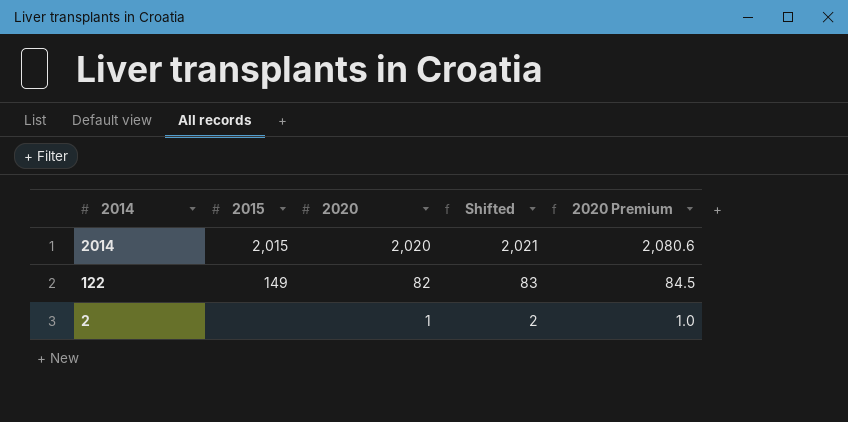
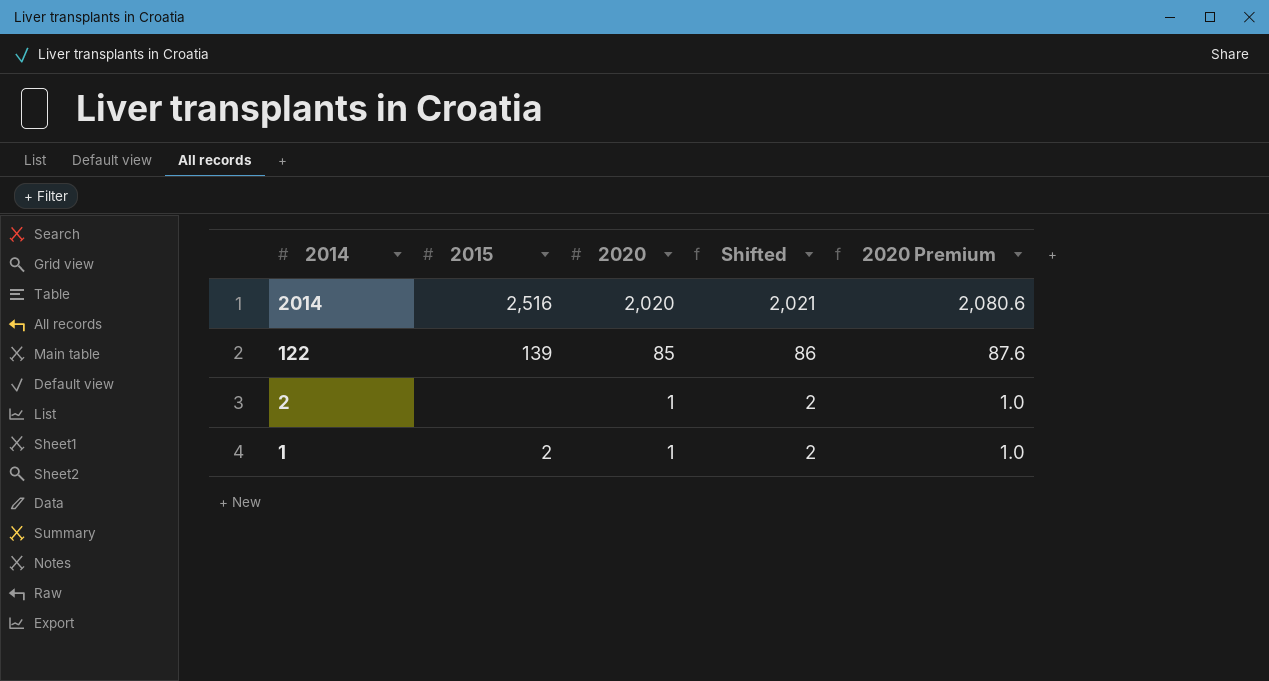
2014 | 2015: 2,015 -> 2,516
122 | 2015: 149 -> 139
122 | 2020: 82 -> 85
122 | Shifted: 83 -> 86
122 | 2020 Premium: 84.5 -> 87.6
row 1: none -> 2 | 1 | 2 | 1.0

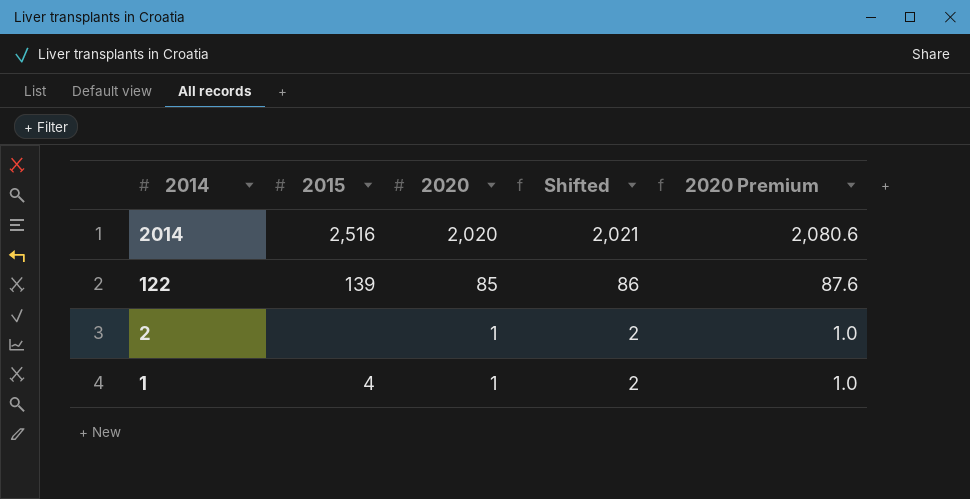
1 | 2015: 2 -> 4

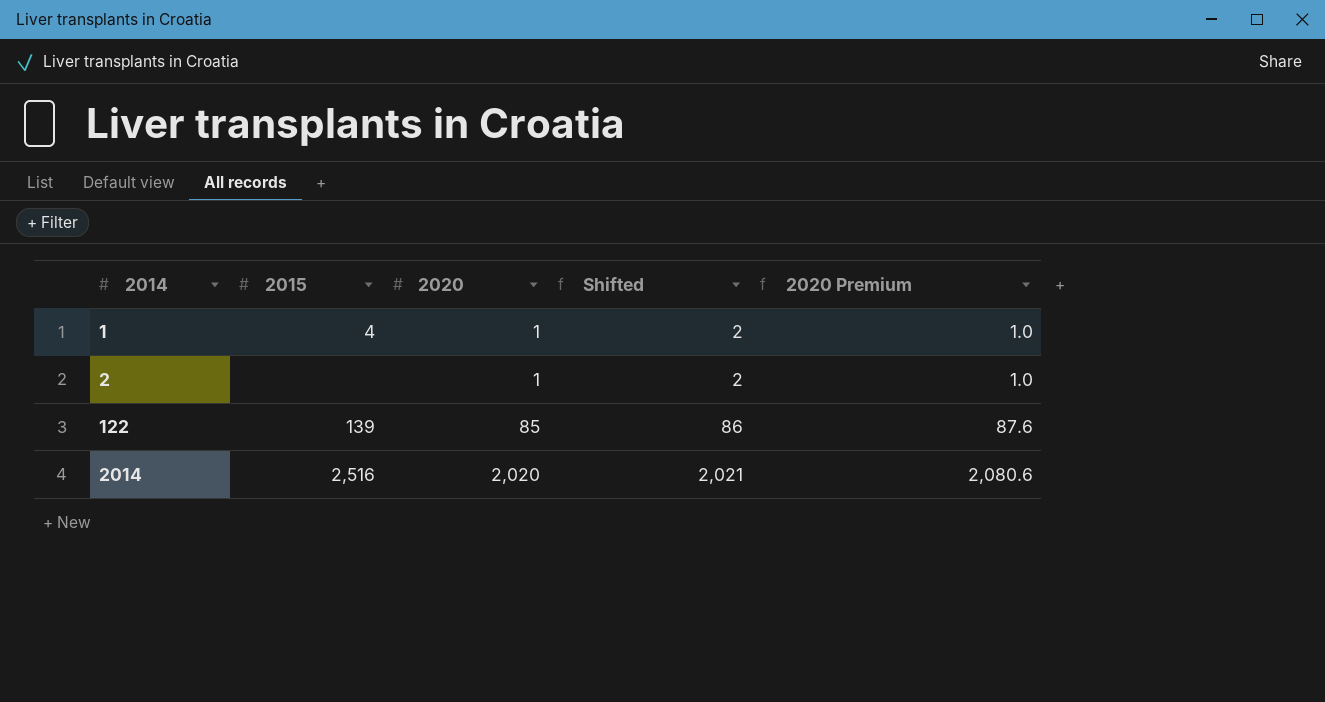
row order: 2014 descending -> 2014 ascending

